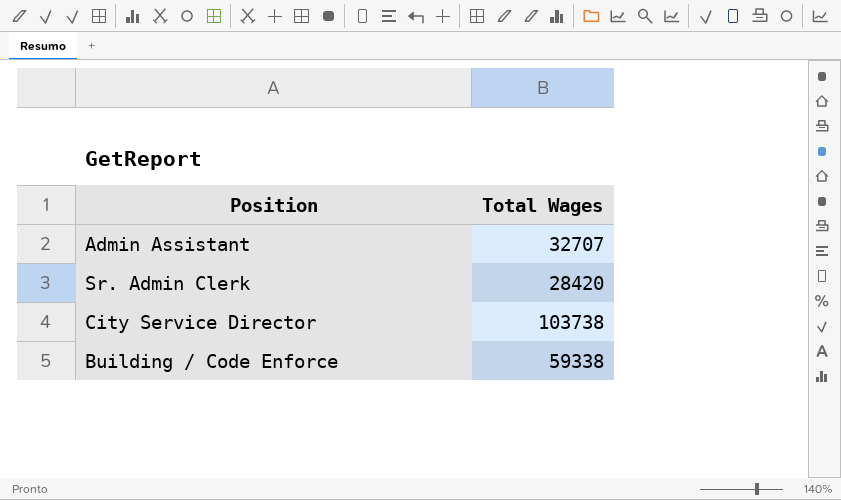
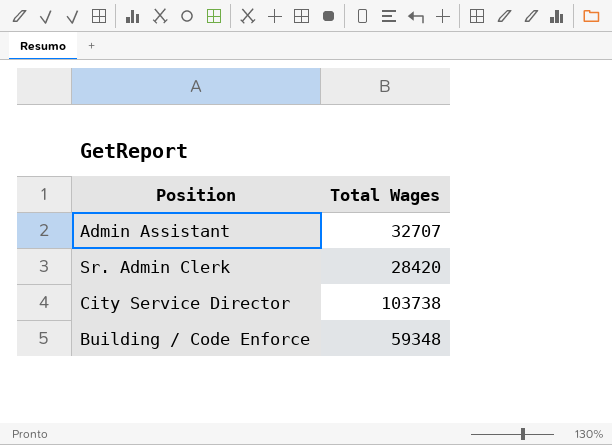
Building / Code Enforce | Total Wages: 59338 -> 59348

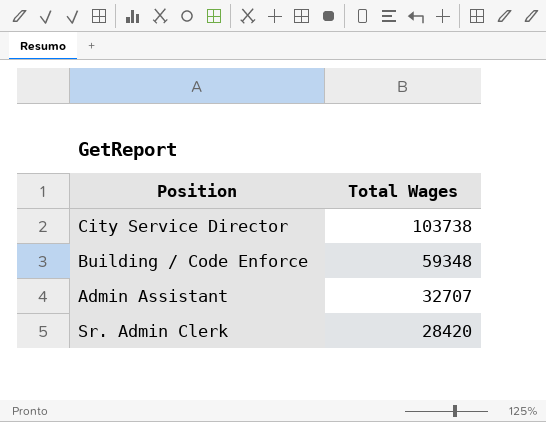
row order: none -> Total Wages descending

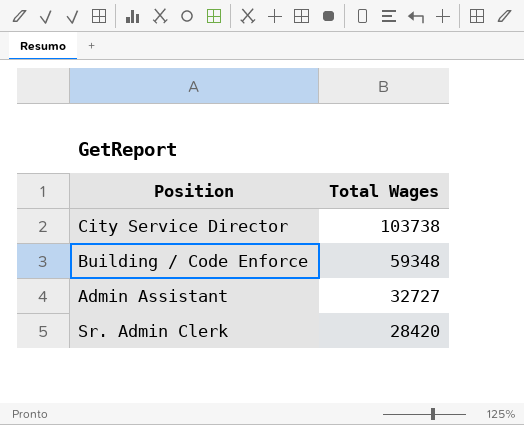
Admin Assistant | Total Wages: 32707 -> 32727

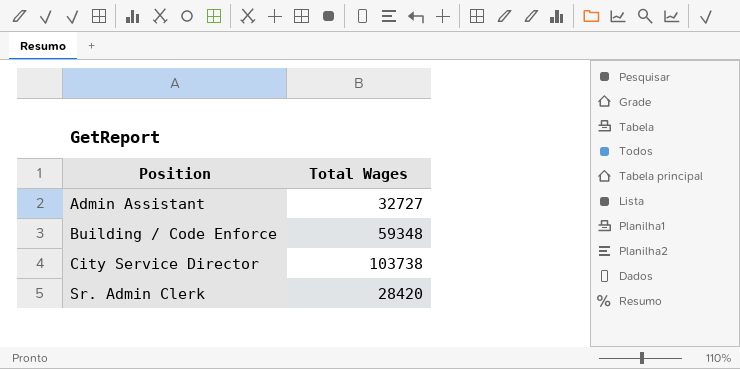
row order: Total Wages descending -> Position ascending

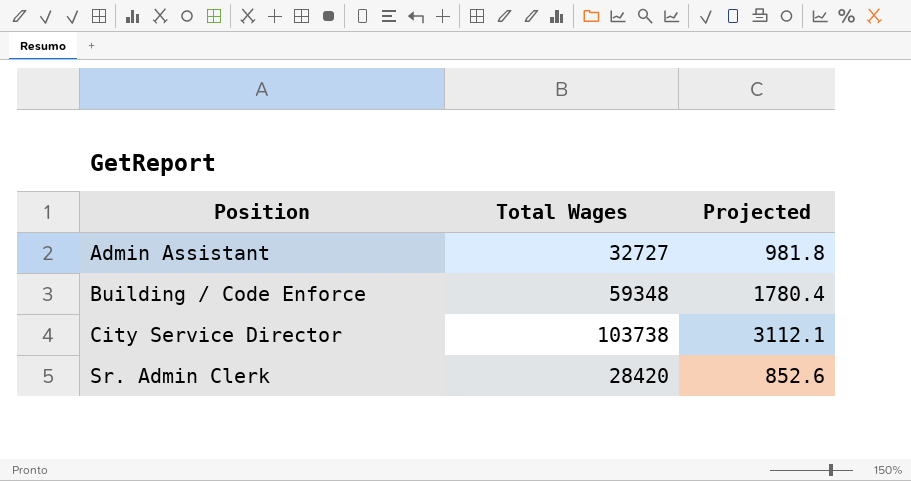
column Projected | formula: none -> [Total Wages] * 0.03

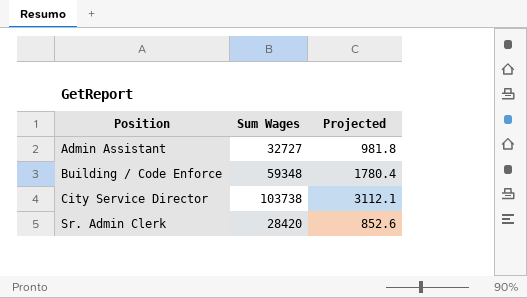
column name: Total Wages -> Sum Wages

